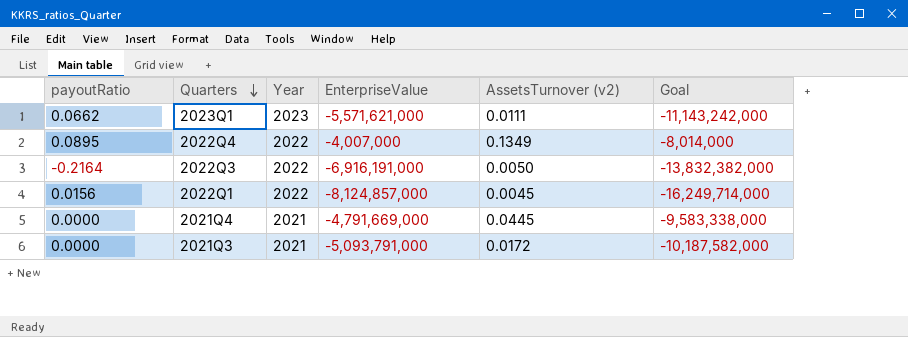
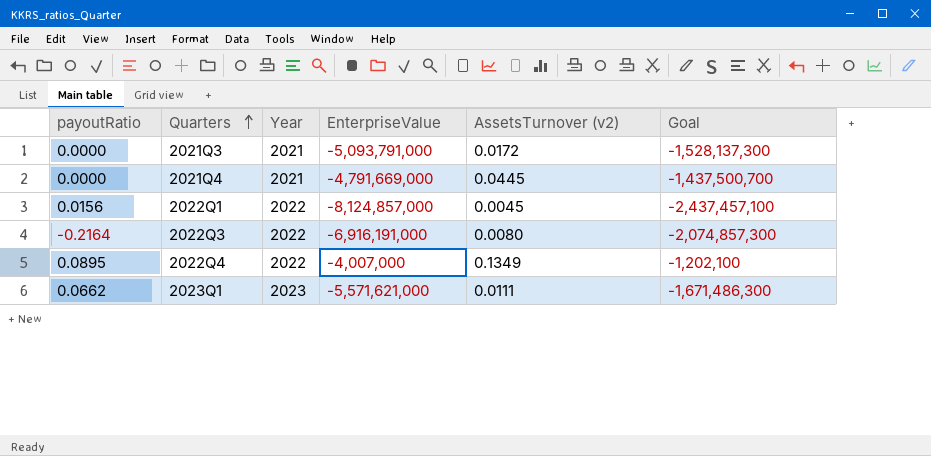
row order: Quarters descending -> Quarters ascending
column Goal | formula: [EnterpriseValue] * 2 -> [EnterpriseValue] * 0.3
2022Q3 | AssetsTurnover (v2): 0.0050 -> 0.0080

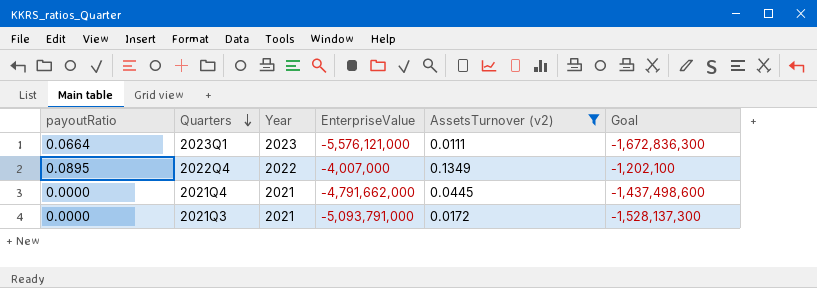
filter: none -> AssetsTurnover (v2) >= 0.0111
row order: Quarters ascending -> Quarters descending
2023Q1 | payoutRatio: 0.0662 -> 0.0664
2023Q1 | EnterpriseValue: -5,571,621,000 -> -5,576,121,000
2023Q1 | Goal: -1,671,486,300 -> -1,672,836,300
2021Q4 | EnterpriseValue: -4,791,669,000 -> -4,791,662,000
2021Q4 | Goal: -1,437,500,700 -> -1,437,498,600

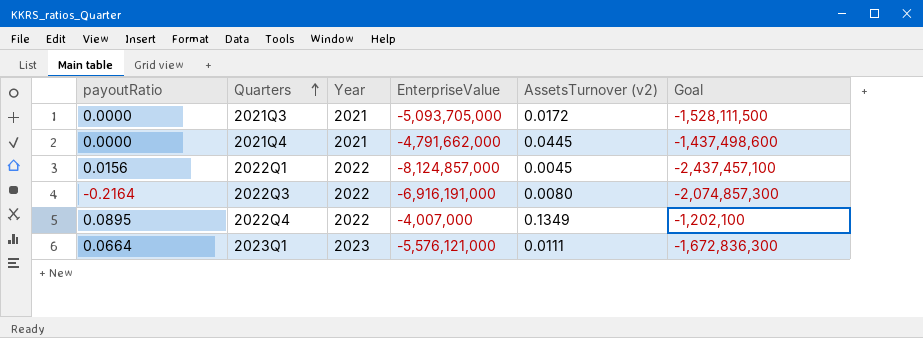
filter: AssetsTurnover (v2) >= 0.0111 -> none
row order: Quarters descending -> Quarters ascending
2021Q3 | EnterpriseValue: -5,093,791,000 -> -5,093,705,000
2021Q3 | Goal: -1,528,137,300 -> -1,528,111,500

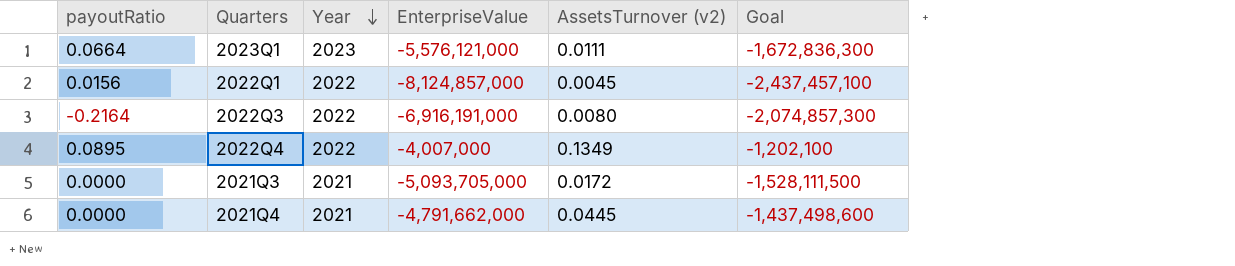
row order: Quarters ascending -> Year descending

